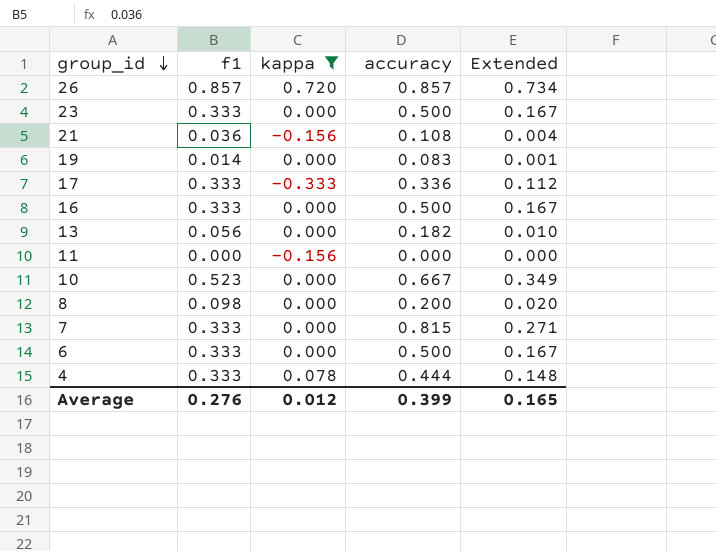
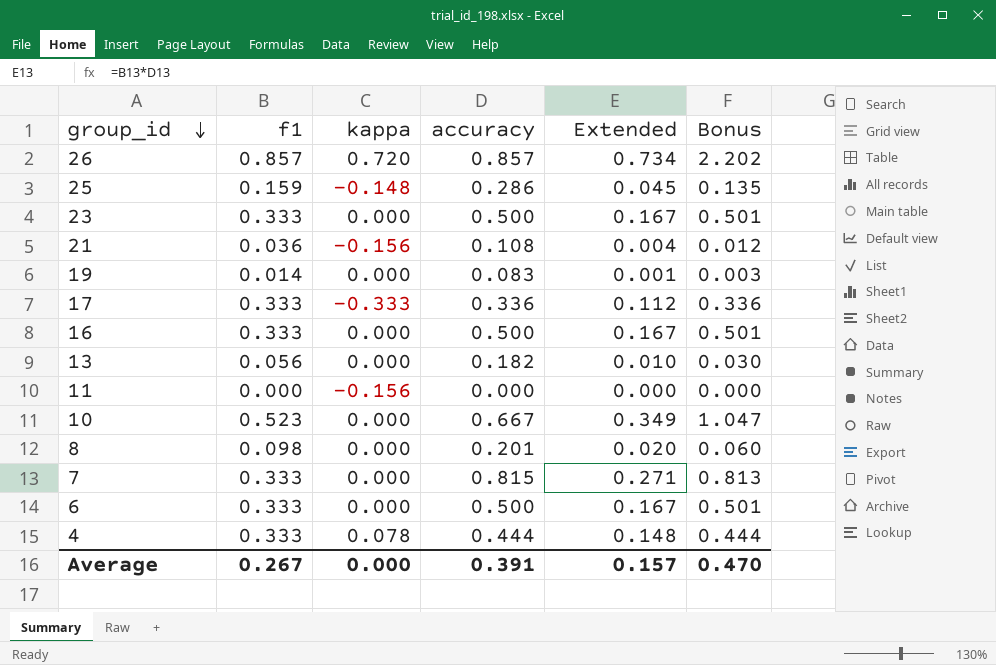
filter: kappa != -0.148 -> none
column Bonus | formula: none -> [Extended] * 3
8 | accuracy: 0.200 -> 0.201
Average | f1: 0.276 -> 0.267
Average | kappa: 0.012 -> 0.000
Average | accuracy: 0.399 -> 0.391
Average | Extended: 0.165 -> 0.157

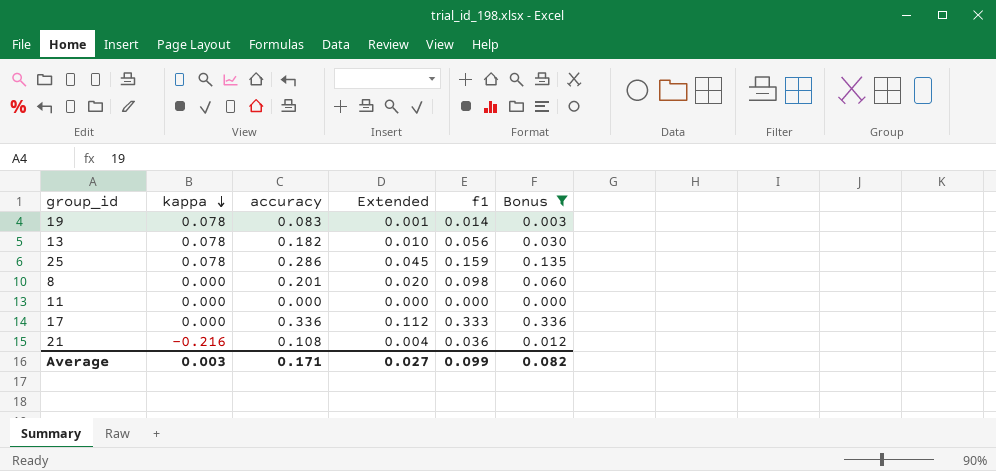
filter: none -> Bonus <= 0.336
row order: group_id descending -> kappa descending
column f1 | position: 2 -> 5
19 | kappa: 0.000 -> 0.078
13 | kappa: 0.000 -> 0.078
25 | kappa: -0.148 -> 0.078
11 | kappa: -0.156 -> 0.000
17 | kappa: -0.333 -> 0.000
21 | kappa: -0.156 -> -0.216
Average | kappa: 0.000 -> 0.003
Average | accuracy: 0.391 -> 0.171
Average | Extended: 0.157 -> 0.027
Average | f1: 0.267 -> 0.099
Average | Bonus: 0.470 -> 0.082

